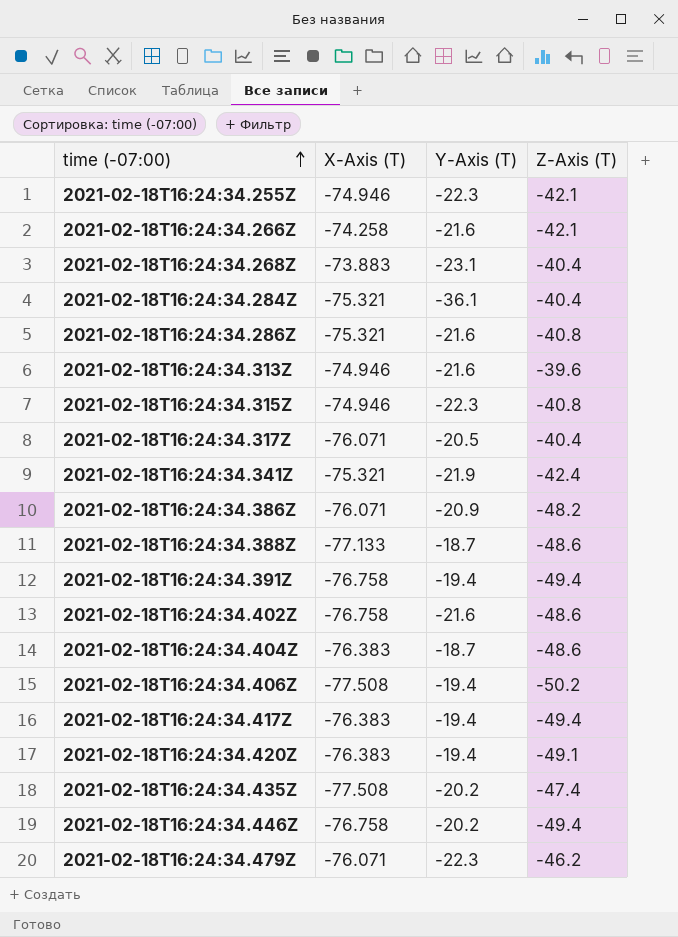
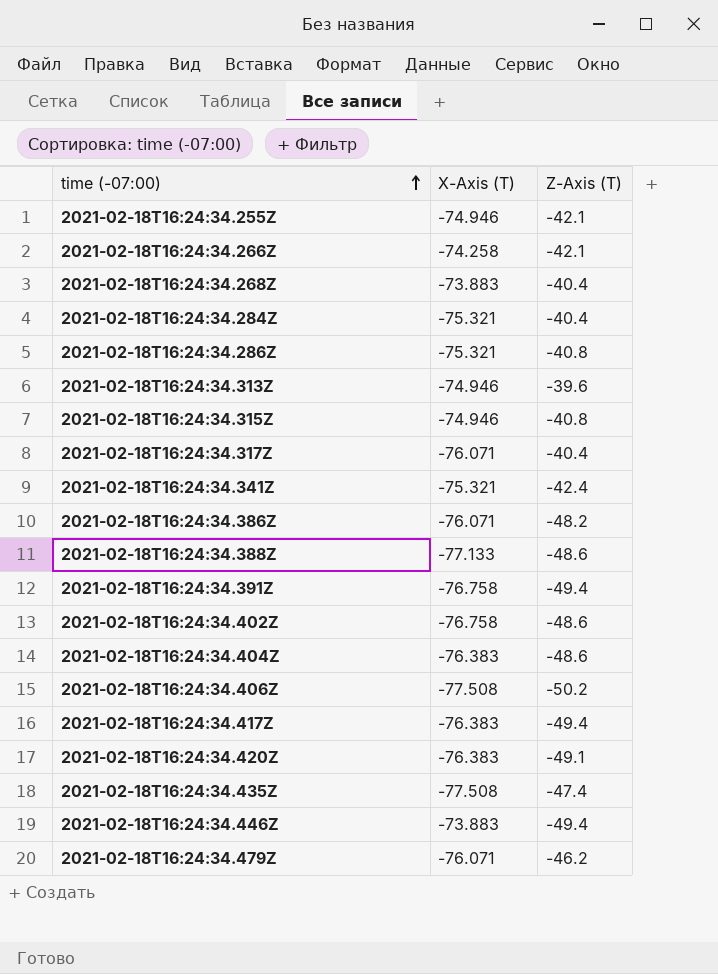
column Y-Axis (T) | position: 3 -> none
2021-02-18T16:24:34.446Z | X-Axis (T): -76.758 -> -73.883

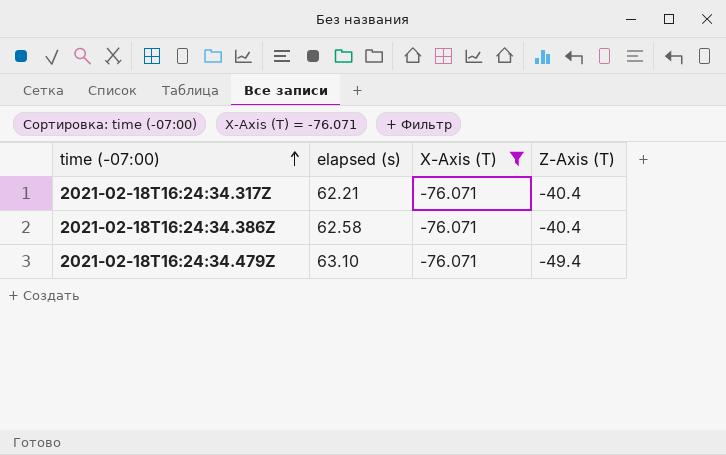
filter: none -> X-Axis (T) = -76.071
column elapsed (s) | position: none -> 2
2021-02-18T16:24:34.386Z | Z-Axis (T): -48.2 -> -40.4
2021-02-18T16:24:34.479Z | Z-Axis (T): -46.2 -> -49.4

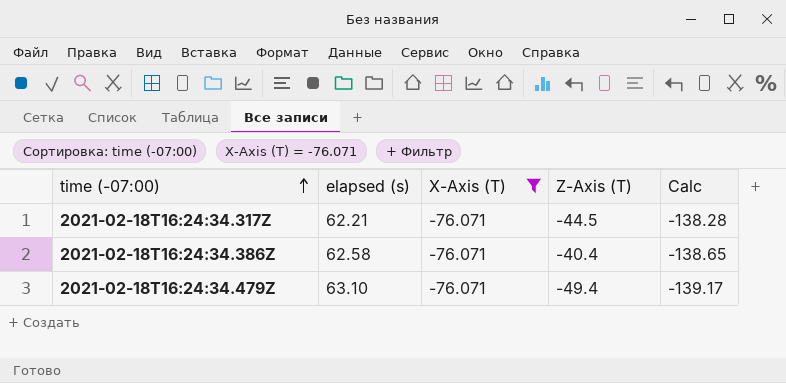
column Calc | formula: none -> [X-Axis (T)] - [elapsed (s)]
2021-02-18T16:24:34.317Z | Z-Axis (T): -40.4 -> -44.5

